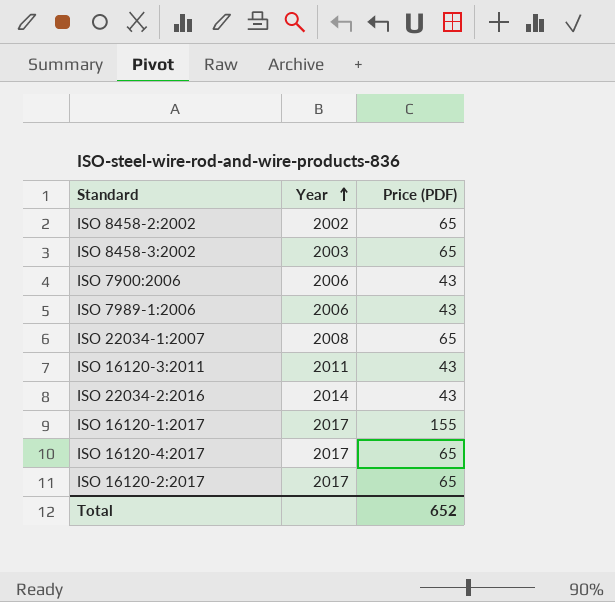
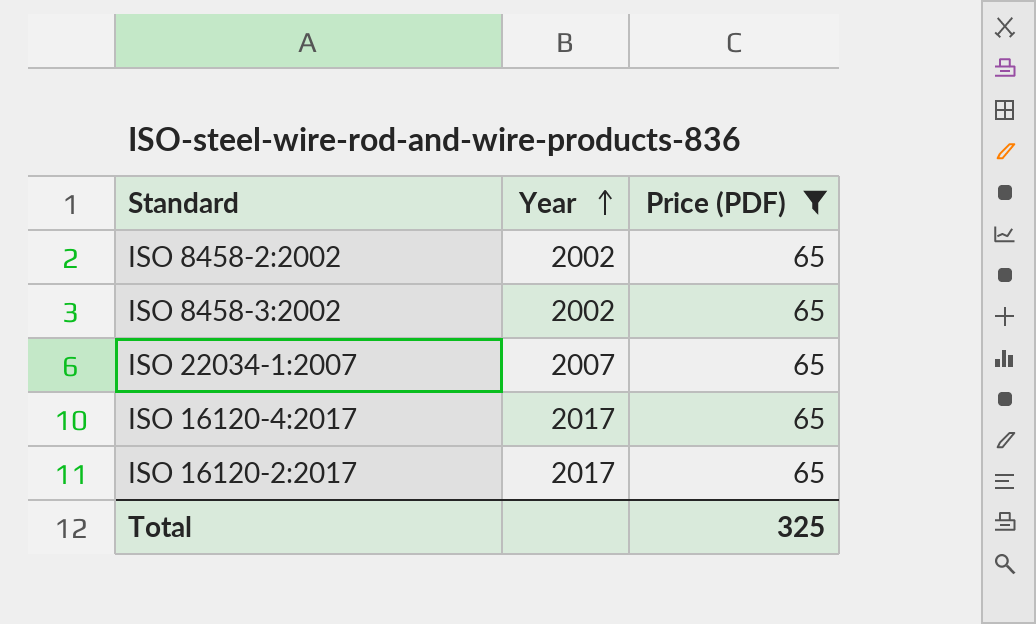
filter: none -> Price (PDF) = 65
ISO 8458-3:2002 | Year: 2003 -> 2002
ISO 22034-1:2007 | Year: 2008 -> 2007
Total | Price (PDF): 652 -> 325

